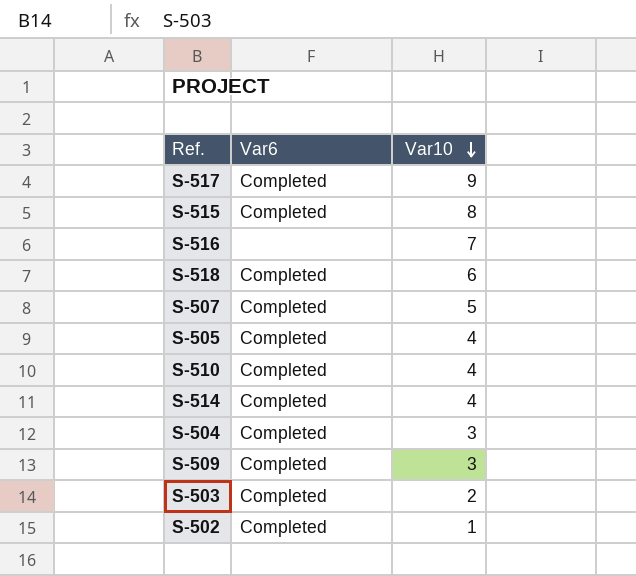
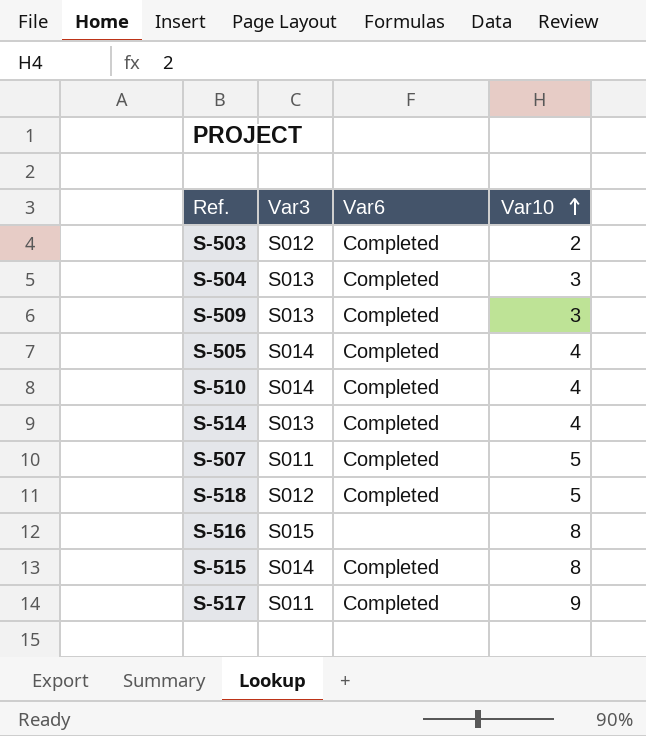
row order: Var10 descending -> Var10 ascending
column Var3 | position: none -> 2
row S-502: Completed | 1 -> none
S-518 | Var10: 6 -> 5
S-516 | Var10: 7 -> 8

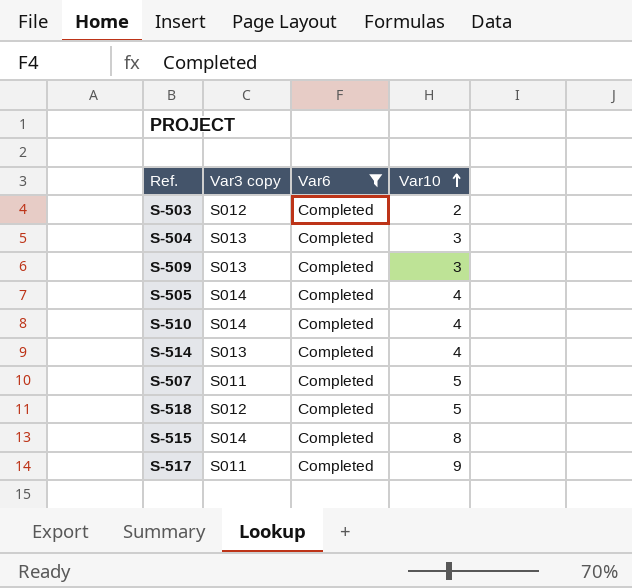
filter: none -> Var6 = Completed
column name: Var3 -> Var3 copy

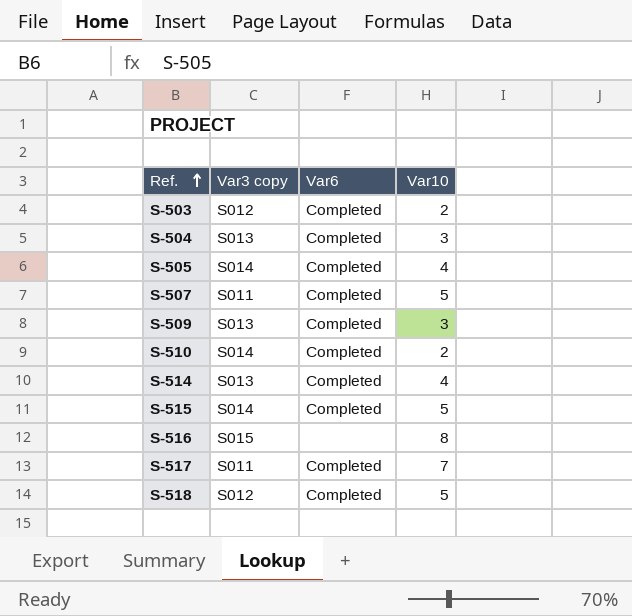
filter: Var6 = Completed -> none
row order: Var10 ascending -> Ref. ascending
S-510 | Var10: 4 -> 2
S-515 | Var10: 8 -> 5
S-517 | Var10: 9 -> 7

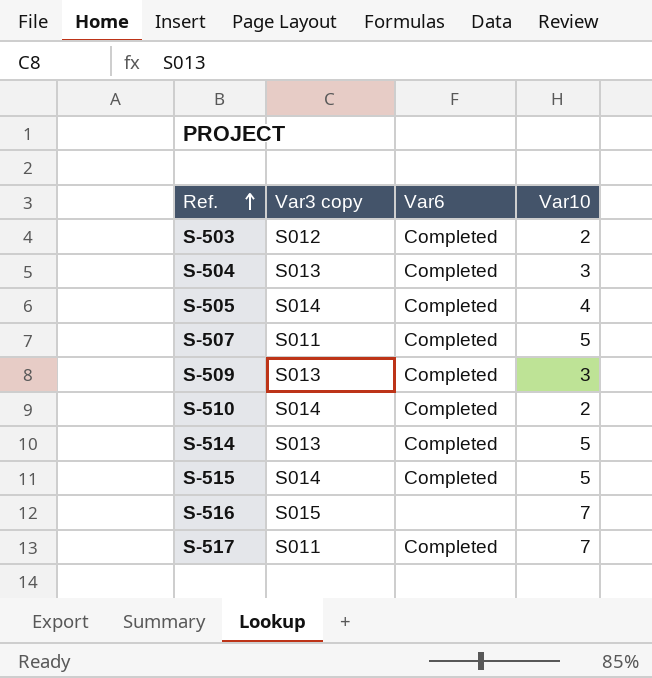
row S-518: S012 | Completed | 5 -> none
S-514 | Var10: 4 -> 5
S-516 | Var10: 8 -> 7

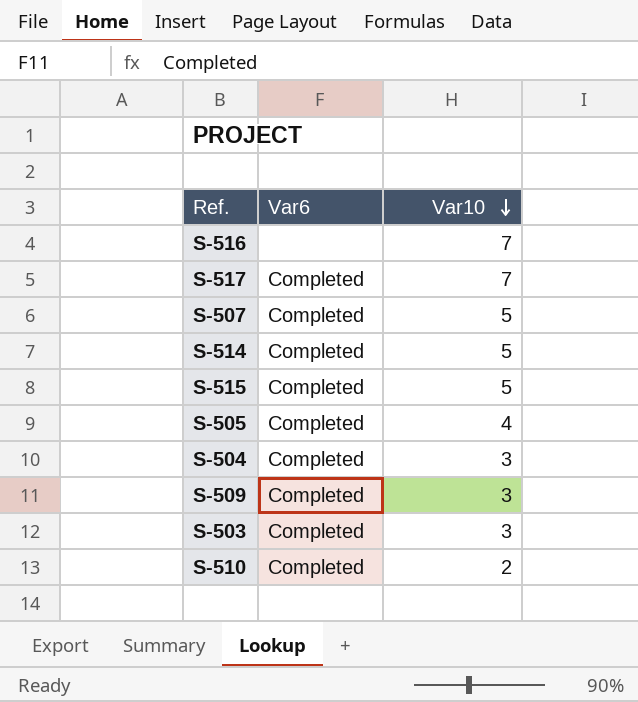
row order: Ref. ascending -> Var10 descending
column Var3 copy | position: 2 -> none
S-503 | Var10: 2 -> 3

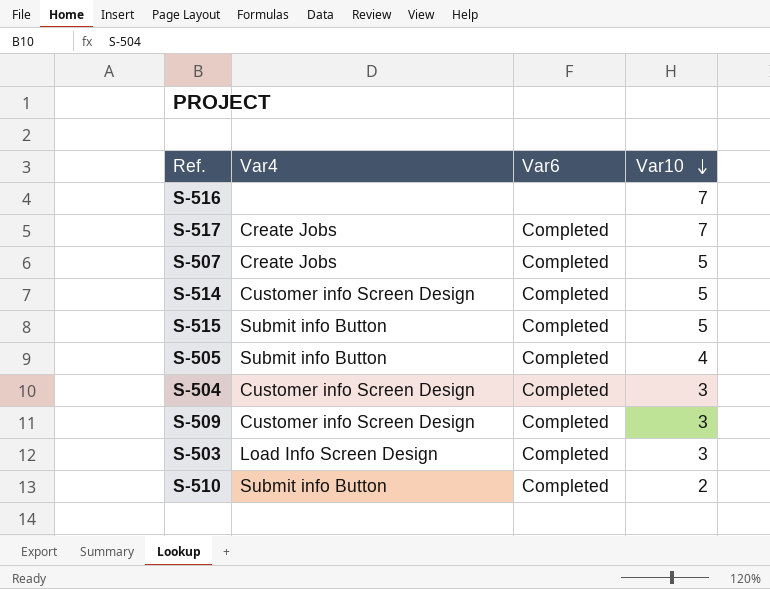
column Var4 | position: none -> 2

